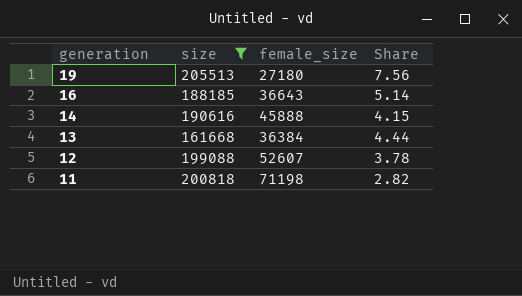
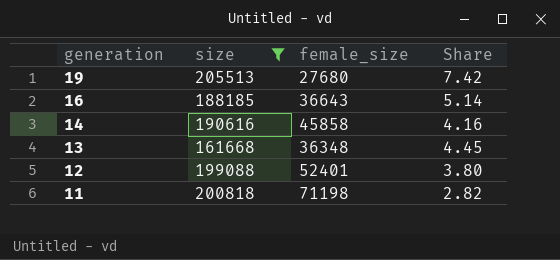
19 | female_size: 27180 -> 27680
19 | Share: 7.56 -> 7.42
14 | female_size: 45888 -> 45858
14 | Share: 4.15 -> 4.16
13 | female_size: 36384 -> 36348
13 | Share: 4.44 -> 4.45
12 | female_size: 52607 -> 52401
12 | Share: 3.78 -> 3.80

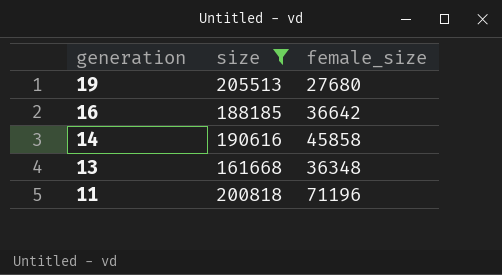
column Share | formula: [size] / [female_size] -> none
row 12: 199088 | 52401 | 3.80 -> none
16 | female_size: 36643 -> 36642
11 | female_size: 71198 -> 71196

